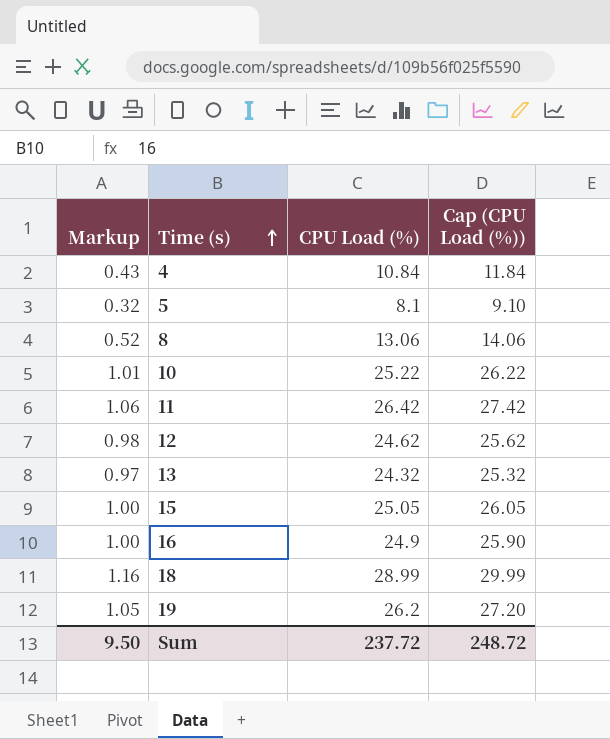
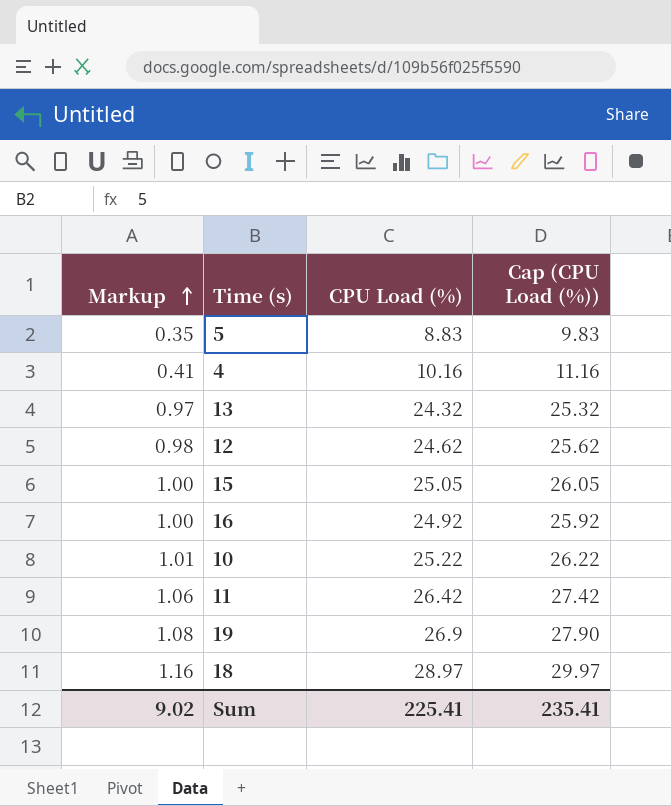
row order: Time (s) ascending -> Markup ascending
row 8: 0.52 | 13.06 | 14.06 -> none
5 | Markup: 0.32 -> 0.35
5 | CPU Load (%): 8.1 -> 8.83
5 | Cap (CPU Load (%)): 9.10 -> 9.83
4 | Markup: 0.43 -> 0.41
4 | CPU Load (%): 10.84 -> 10.16
4 | Cap (CPU Load (%)): 11.84 -> 11.16
16 | CPU Load (%): 24.9 -> 24.92
16 | Cap (CPU Load (%)): 25.90 -> 25.92
19 | Markup: 1.05 -> 1.08
19 | CPU Load (%): 26.2 -> 26.9
19 | Cap (CPU Load (%)): 27.20 -> 27.90
18 | CPU Load (%): 28.99 -> 28.97
18 | Cap (CPU Load (%)): 29.99 -> 29.97
Sum | Markup: 9.50 -> 9.02
Sum | CPU Load (%): 237.72 -> 225.41
Sum | Cap (CPU Load (%)): 248.72 -> 235.41

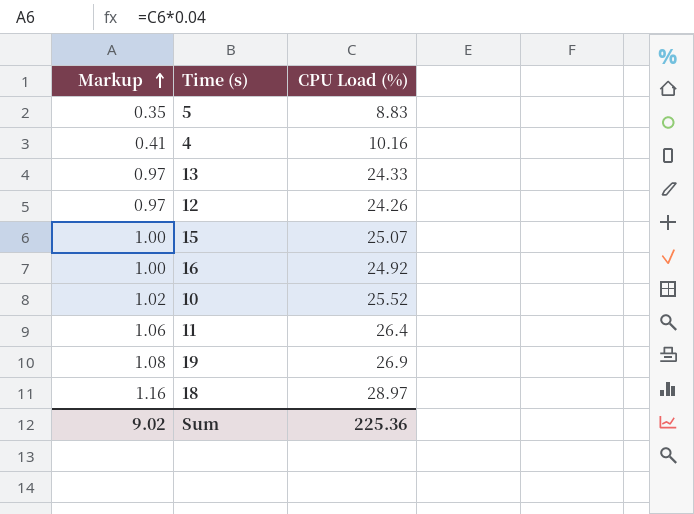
column Cap (CPU Load (%)) | formula: [CPU Load (%)] + 1 -> none
13 | CPU Load (%): 24.32 -> 24.33
12 | Markup: 0.98 -> 0.97
12 | CPU Load (%): 24.62 -> 24.26
15 | CPU Load (%): 25.05 -> 25.07
10 | Markup: 1.01 -> 1.02
10 | CPU Load (%): 25.22 -> 25.52
11 | CPU Load (%): 26.42 -> 26.4
Sum | CPU Load (%): 225.41 -> 225.36

